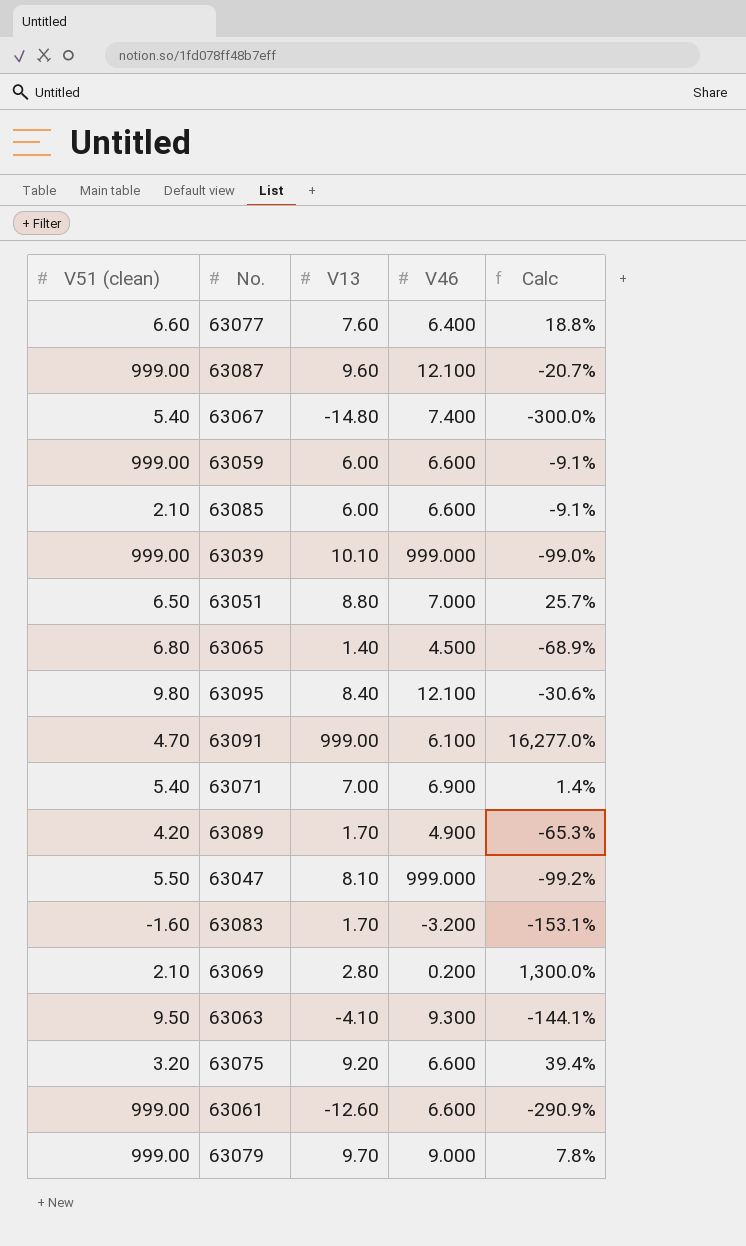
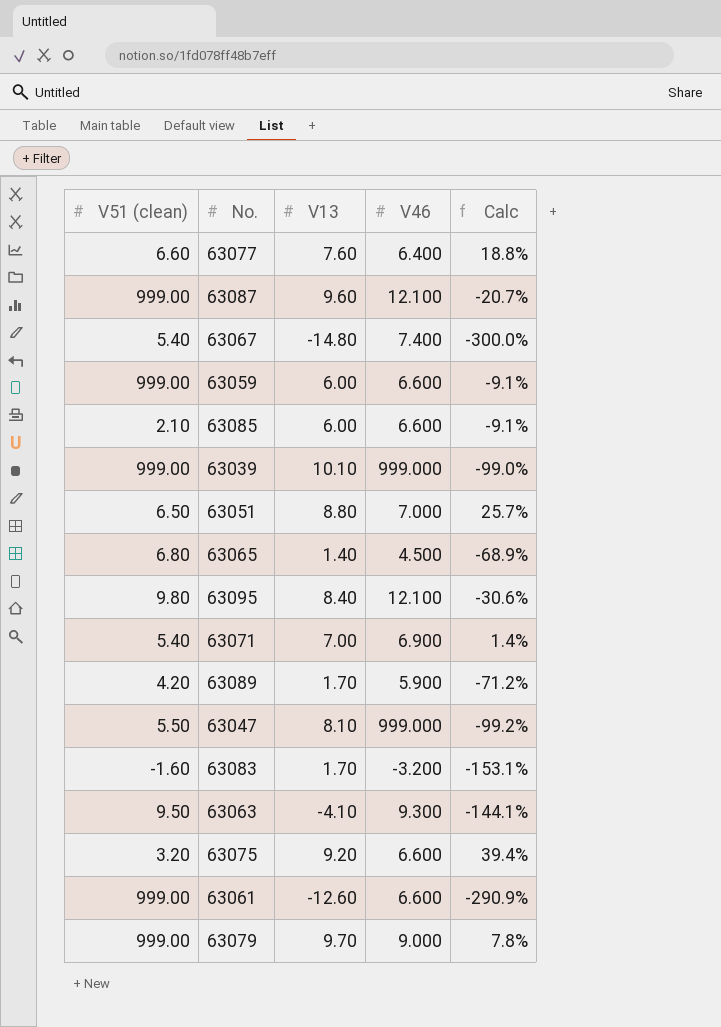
row 63091: 4.70 | 999.00 | 6.100 | 16,277.0% -> none
row 63069: 2.10 | 2.80 | 0.200 | 1,300.0% -> none
63089 | V46: 4.900 -> 5.900
63089 | Calc: -65.3% -> -71.2%

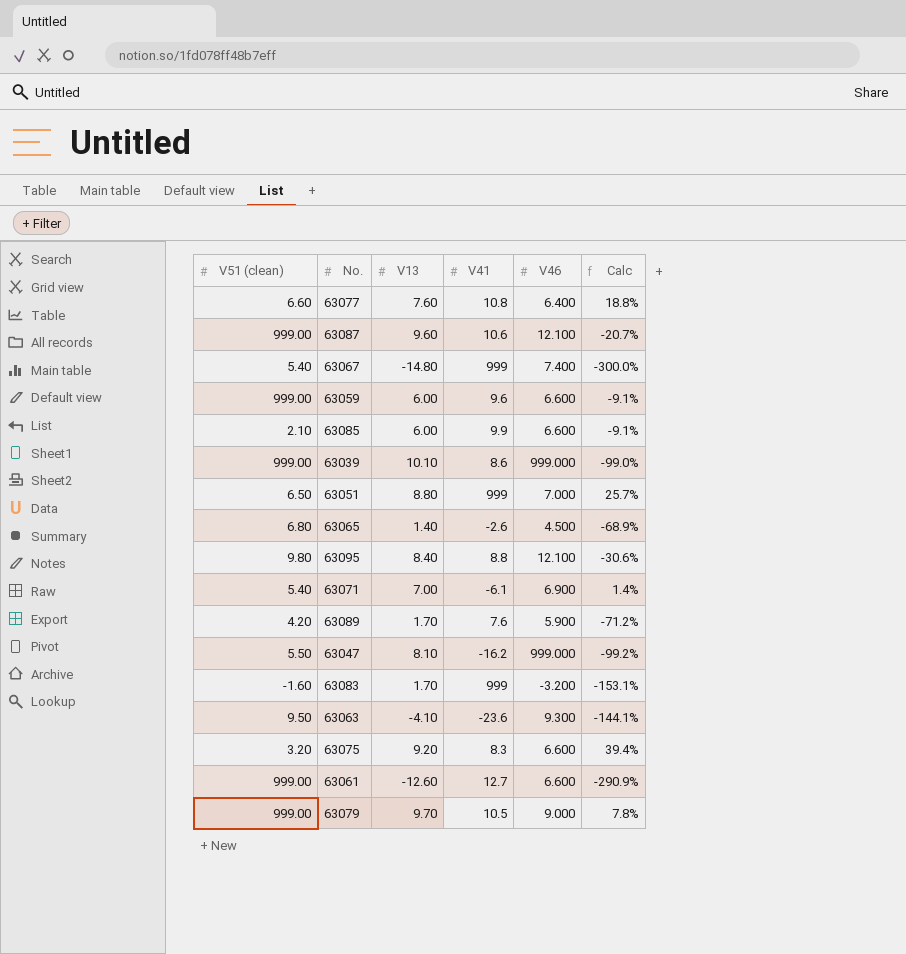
column V41 | position: none -> 4

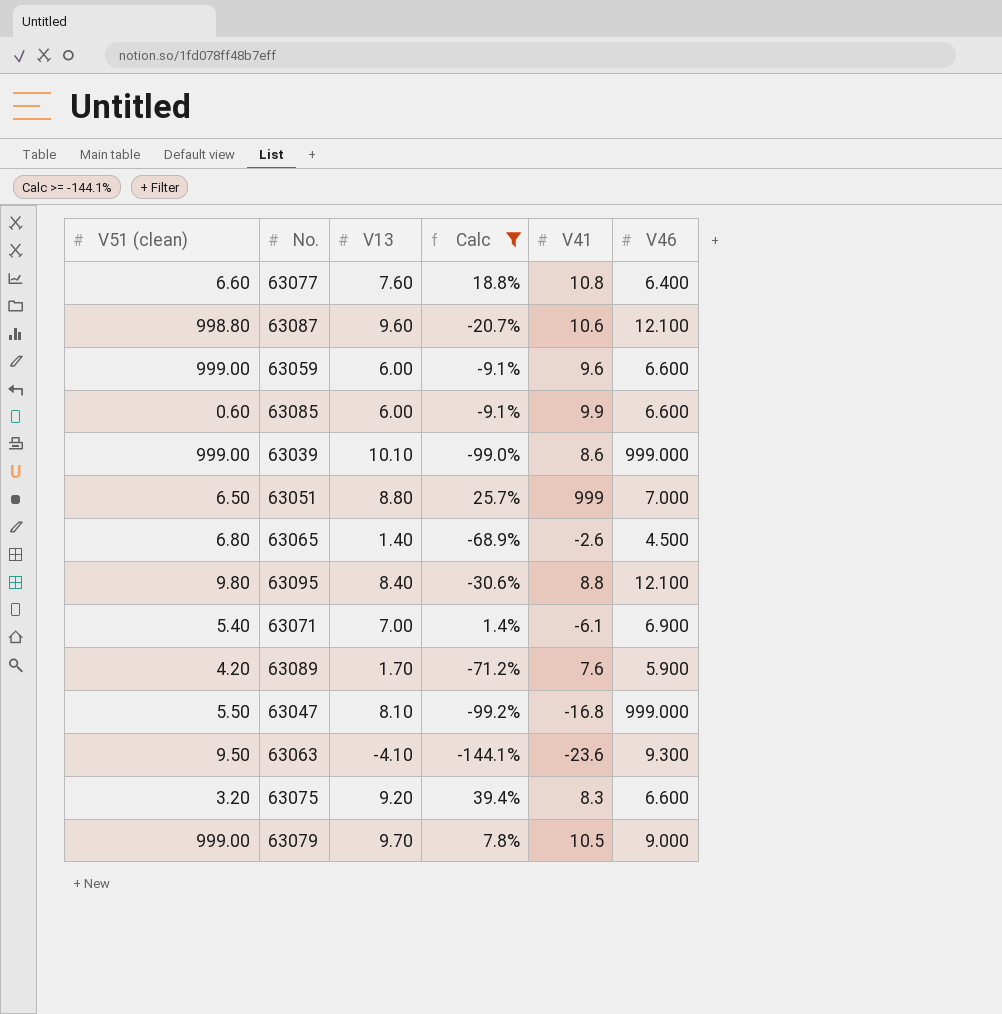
filter: none -> Calc >= -144.1%
column Calc | position: 6 -> 4
63087 | V51 (clean): 999.00 -> 998.80
63085 | V51 (clean): 2.10 -> 0.60
63047 | V41: -16.2 -> -16.8

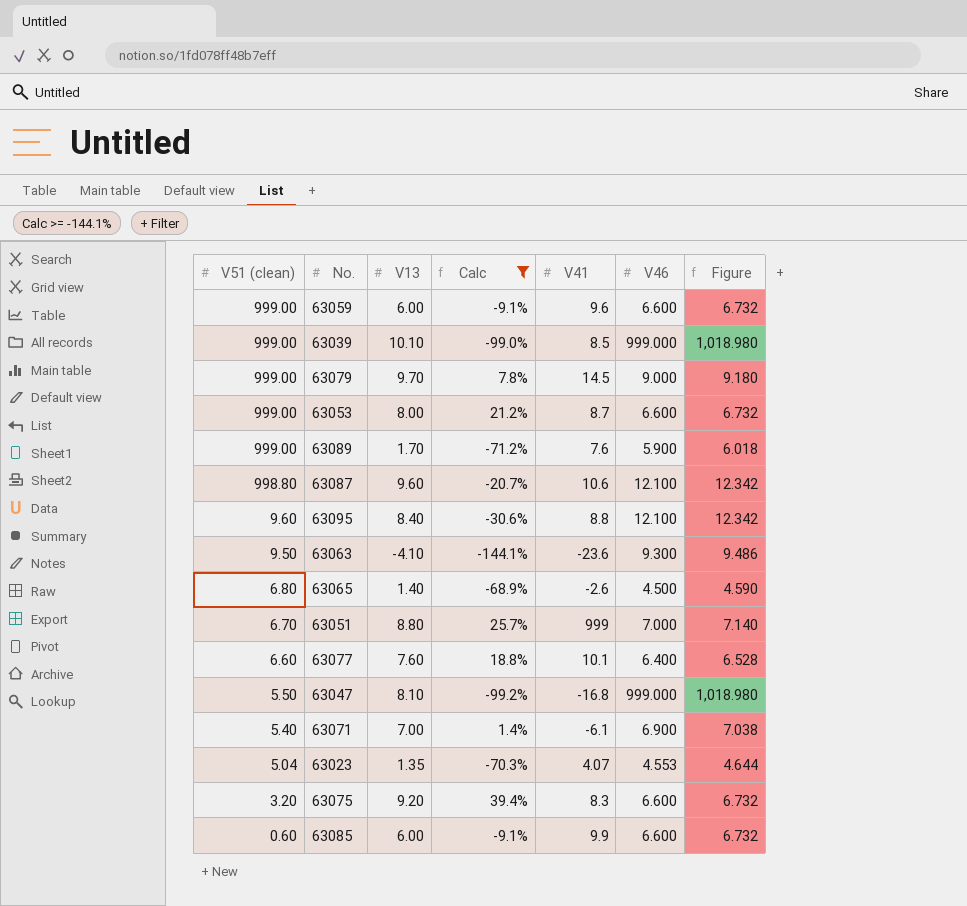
row order: none -> V51 (clean) descending
column Figure | formula: none -> [V46] * 1.02
63039 | V41: 8.6 -> 8.5
63079 | V41: 10.5 -> 14.5
row 63053: none -> 999.00 | 8.00 | 21.2% | 8.7 | 6.600 | 6.732
63089 | V51 (clean): 4.20 -> 999.00
63095 | V51 (clean): 9.80 -> 9.60
63051 | V51 (clean): 6.50 -> 6.70
63077 | V41: 10.8 -> 10.1
row 63023: none -> 5.04 | 1.35 | -70.3% | 4.07 | 4.553 | 4.644

